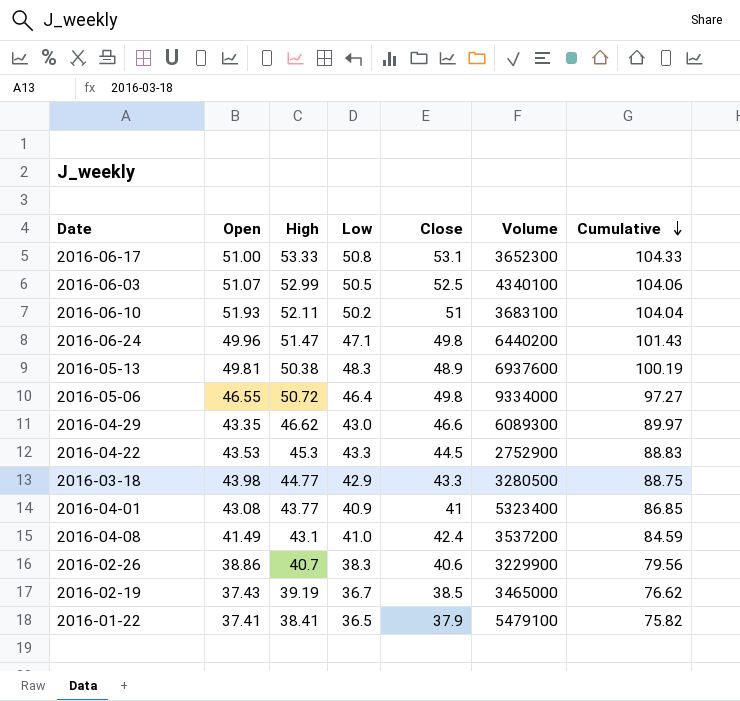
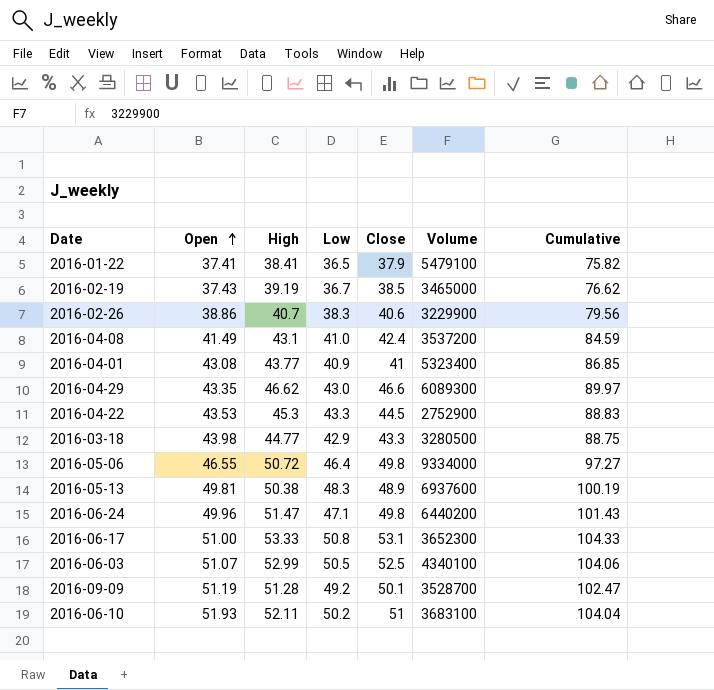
row order: Cumulative descending -> Open ascending
row 2016-09-09: none -> 51.19 | 51.28 | 49.2 | 50.1 | 3528700 | 102.47

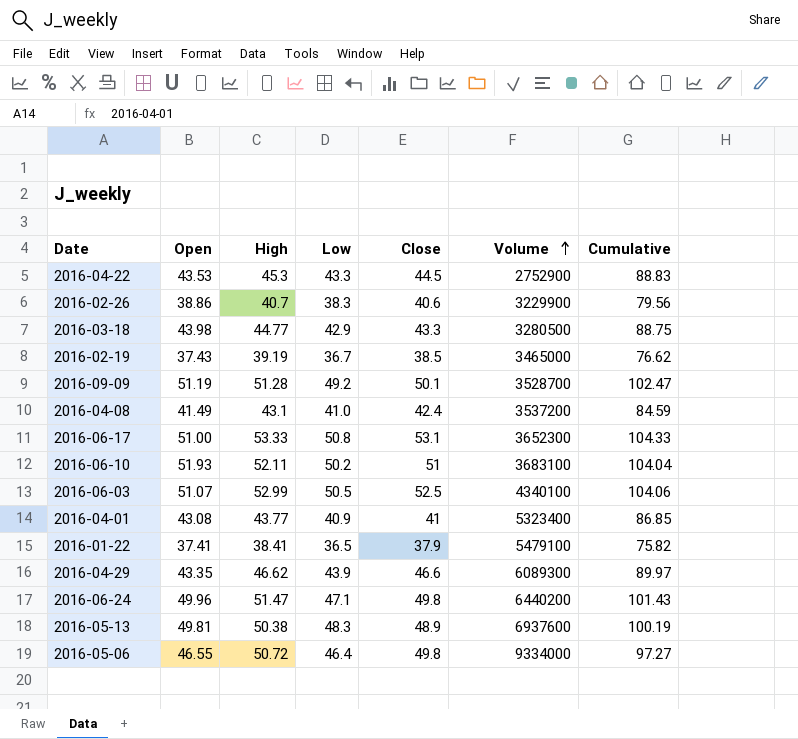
row order: Open ascending -> Volume ascending
2016-04-29 | Low: 43.0 -> 43.9

